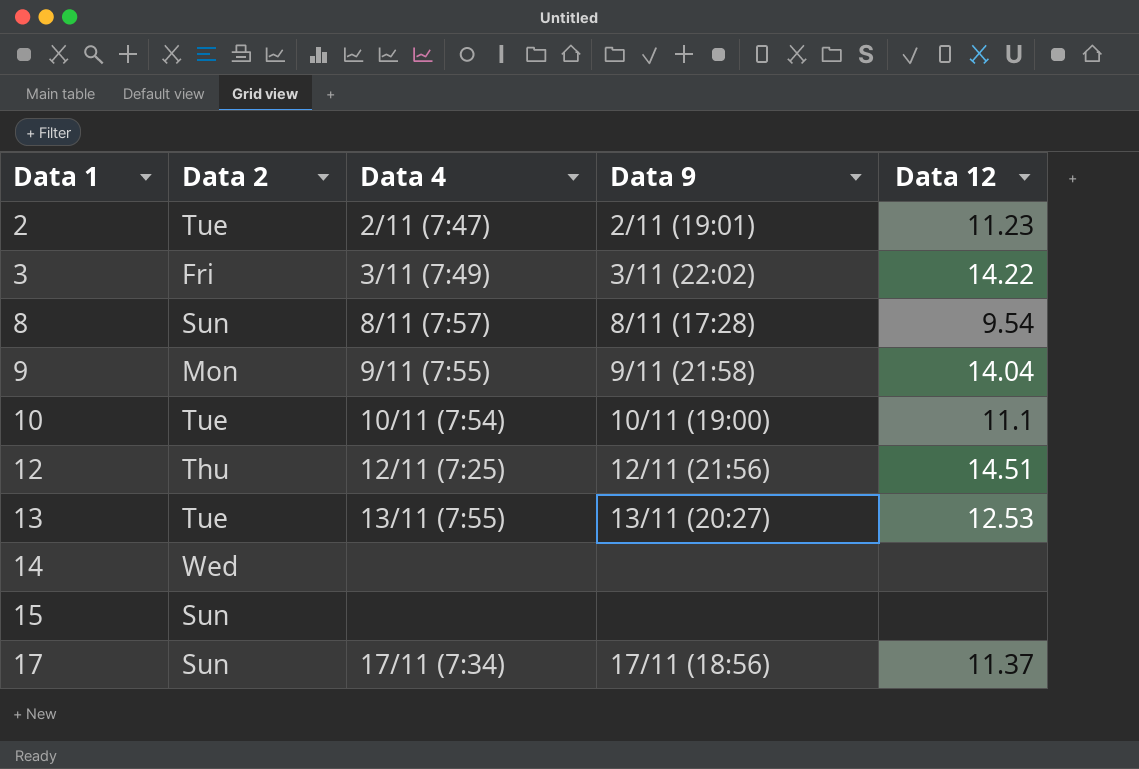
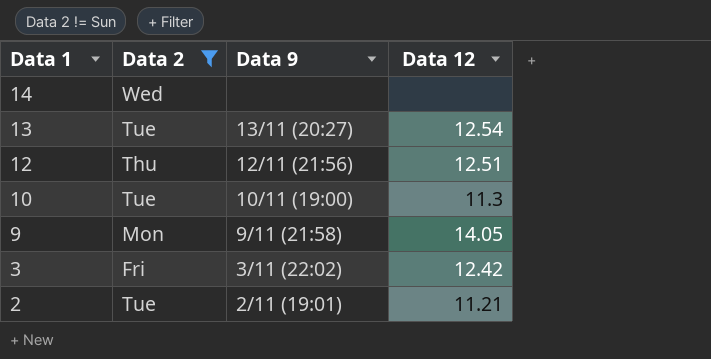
filter: none -> Data 2 != Sun
row order: Data 1 ascending -> Data 1 descending
column Data 4 | position: 3 -> none
13 | Data 12: 12.53 -> 12.54
12 | Data 12: 14.51 -> 12.51
10 | Data 12: 11.1 -> 11.3
9 | Data 12: 14.04 -> 14.05
3 | Data 12: 14.22 -> 12.42
2 | Data 12: 11.23 -> 11.21

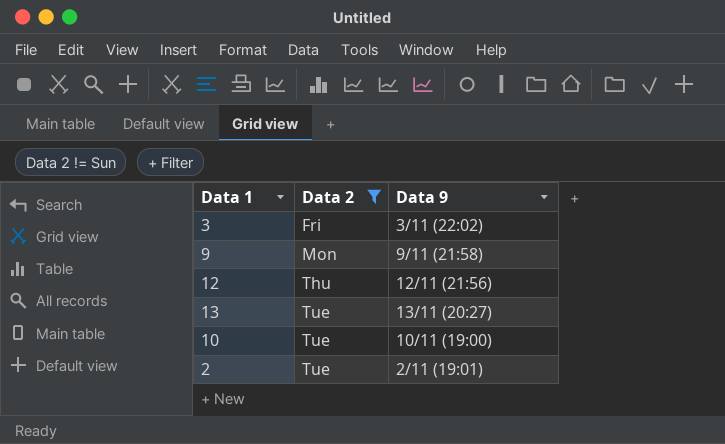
row order: Data 1 descending -> Data 2 ascending
column Data 12 | position: 4 -> none
row 14: Wed | none | none -> none

